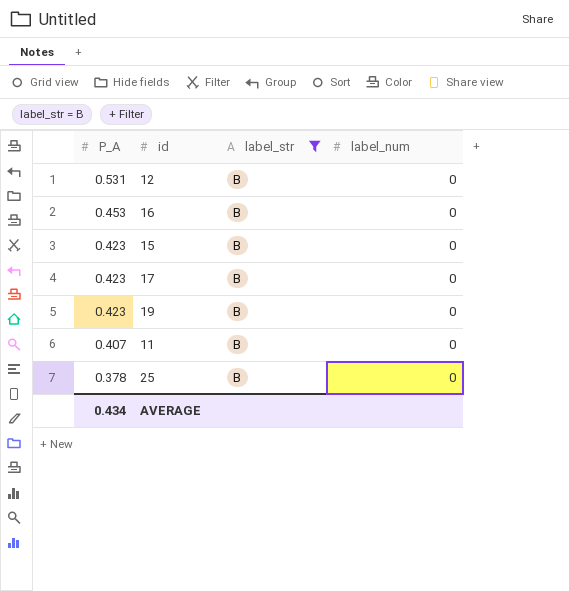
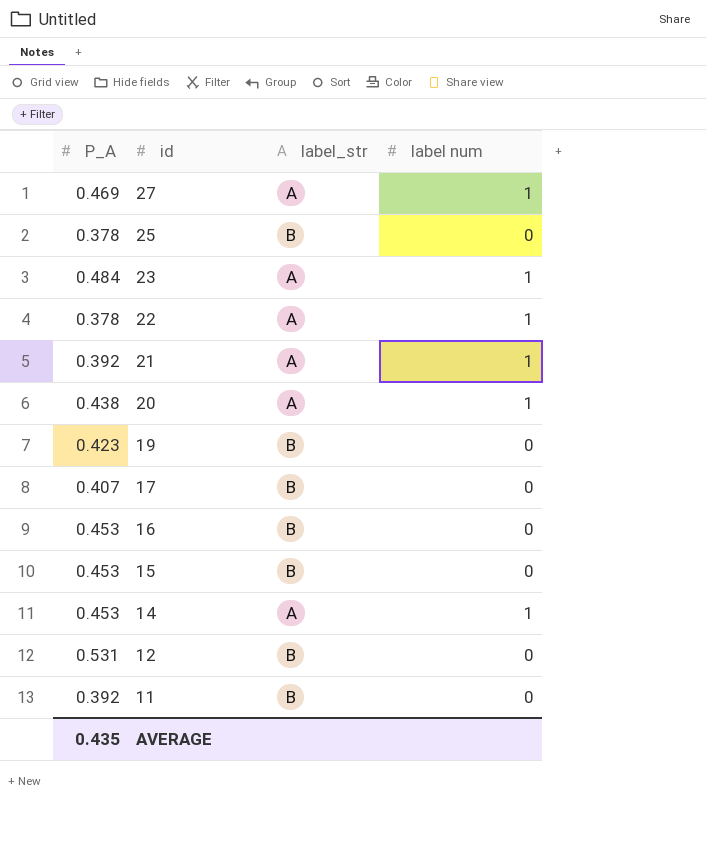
filter: label_str = B -> none
row order: P_A descending -> id descending
column name: label_num -> label num
17 | P_A: 0.423 -> 0.407
15 | P_A: 0.423 -> 0.453
11 | P_A: 0.407 -> 0.392
AVERAGE | P_A: 0.434 -> 0.435

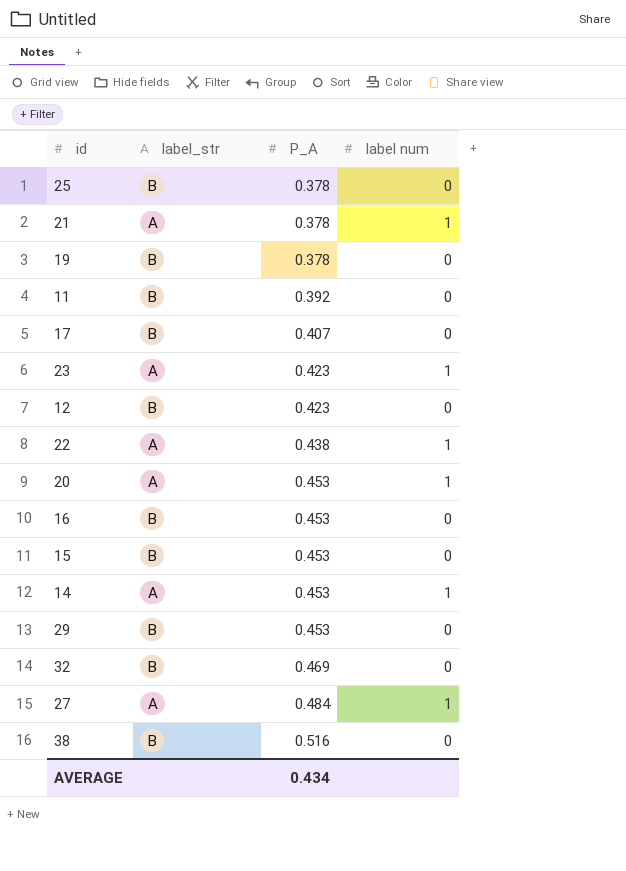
row order: id descending -> P_A ascending
column P_A | position: 1 -> 3
21 | P_A: 0.392 -> 0.378
19 | P_A: 0.423 -> 0.378
23 | P_A: 0.484 -> 0.423
12 | P_A: 0.531 -> 0.423
22 | P_A: 0.378 -> 0.438
20 | P_A: 0.438 -> 0.453
row 29: none -> B | 0.453 | 0
row 32: none -> B | 0.469 | 0
27 | P_A: 0.469 -> 0.484
row 38: none -> B | 0.516 | 0
AVERAGE | P_A: 0.435 -> 0.434

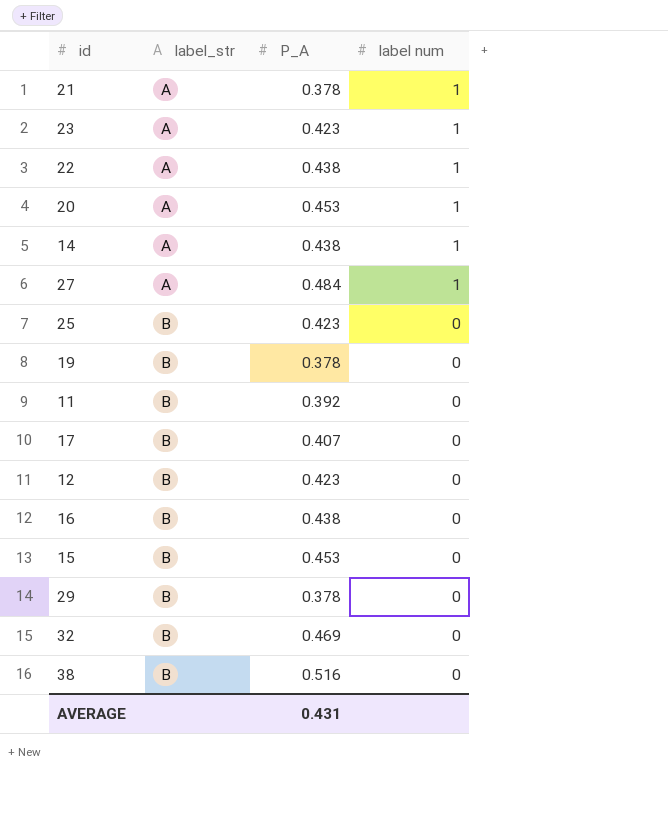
row order: P_A ascending -> label_str ascending
14 | P_A: 0.453 -> 0.438
25 | P_A: 0.378 -> 0.423
16 | P_A: 0.453 -> 0.438
29 | P_A: 0.453 -> 0.378
AVERAGE | P_A: 0.434 -> 0.431

